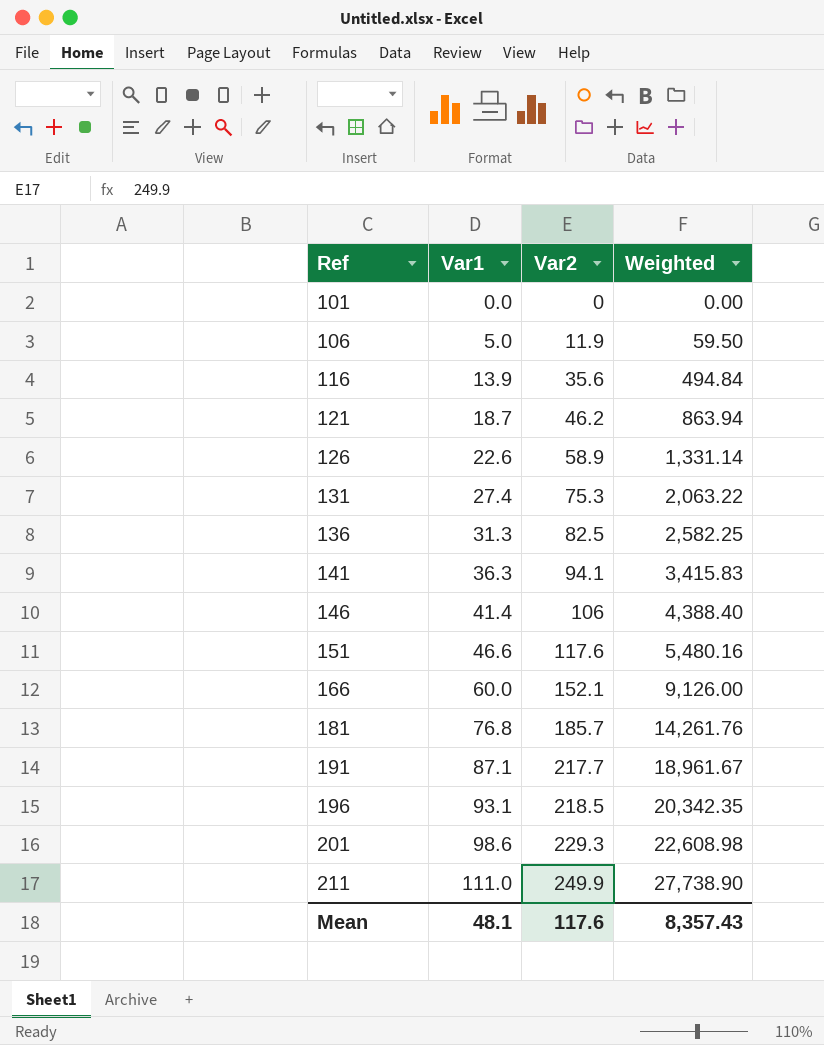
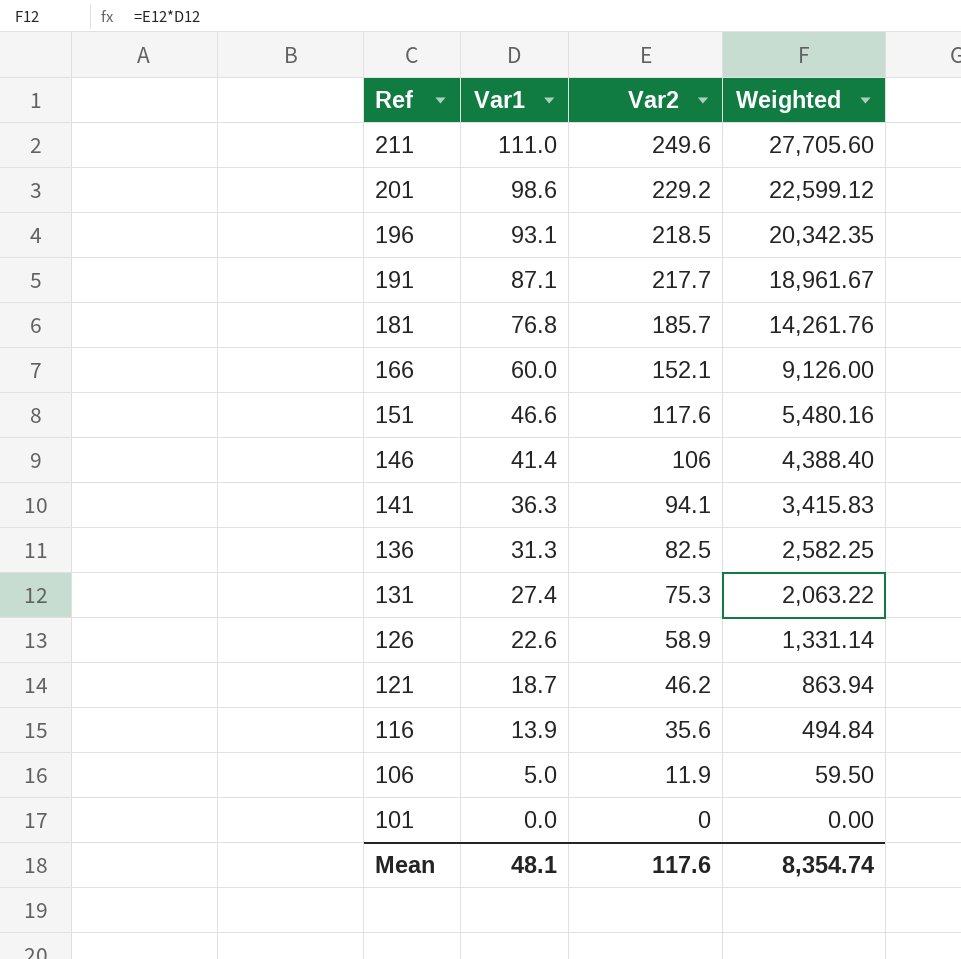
row order: Ref ascending -> Ref descending
211 | Var2: 249.9 -> 249.6
211 | Weighted: 27,738.90 -> 27,705.60
201 | Var2: 229.3 -> 229.2
201 | Weighted: 22,608.98 -> 22,599.12
Mean | Weighted: 8,357.43 -> 8,354.74

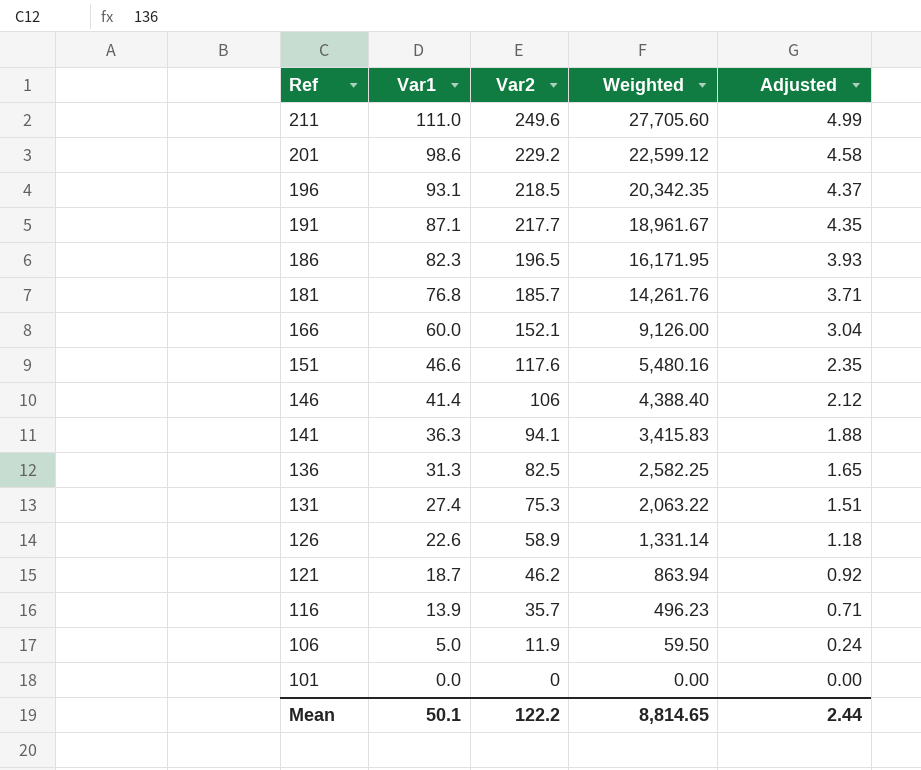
column Adjusted | formula: none -> [Var2] * 0.02
row 186: none -> 82.3 | 196.5 | 16,171.95 | 3.93
116 | Var2: 35.6 -> 35.7
116 | Weighted: 494.84 -> 496.23
Mean | Var1: 48.1 -> 50.1
Mean | Var2: 117.6 -> 122.2
Mean | Weighted: 8,354.74 -> 8,814.65

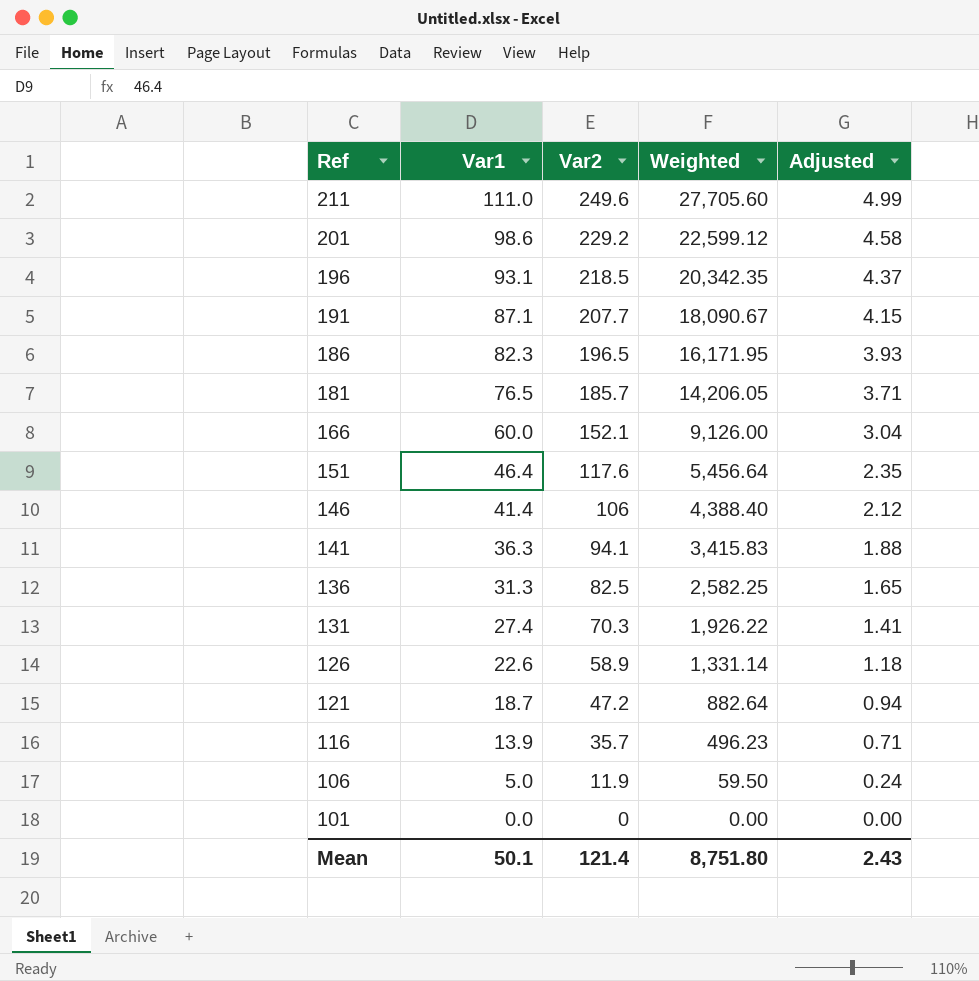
191 | Var2: 217.7 -> 207.7
191 | Weighted: 18,961.67 -> 18,090.67
191 | Adjusted: 4.35 -> 4.15
181 | Var1: 76.8 -> 76.5
181 | Weighted: 14,261.76 -> 14,206.05
151 | Var1: 46.6 -> 46.4
151 | Weighted: 5,480.16 -> 5,456.64
131 | Var2: 75.3 -> 70.3
131 | Weighted: 2,063.22 -> 1,926.22
131 | Adjusted: 1.51 -> 1.41
121 | Var2: 46.2 -> 47.2
121 | Weighted: 863.94 -> 882.64
121 | Adjusted: 0.92 -> 0.94
Mean | Var2: 122.2 -> 121.4
Mean | Weighted: 8,814.65 -> 8,751.80
Mean | Adjusted: 2.44 -> 2.43

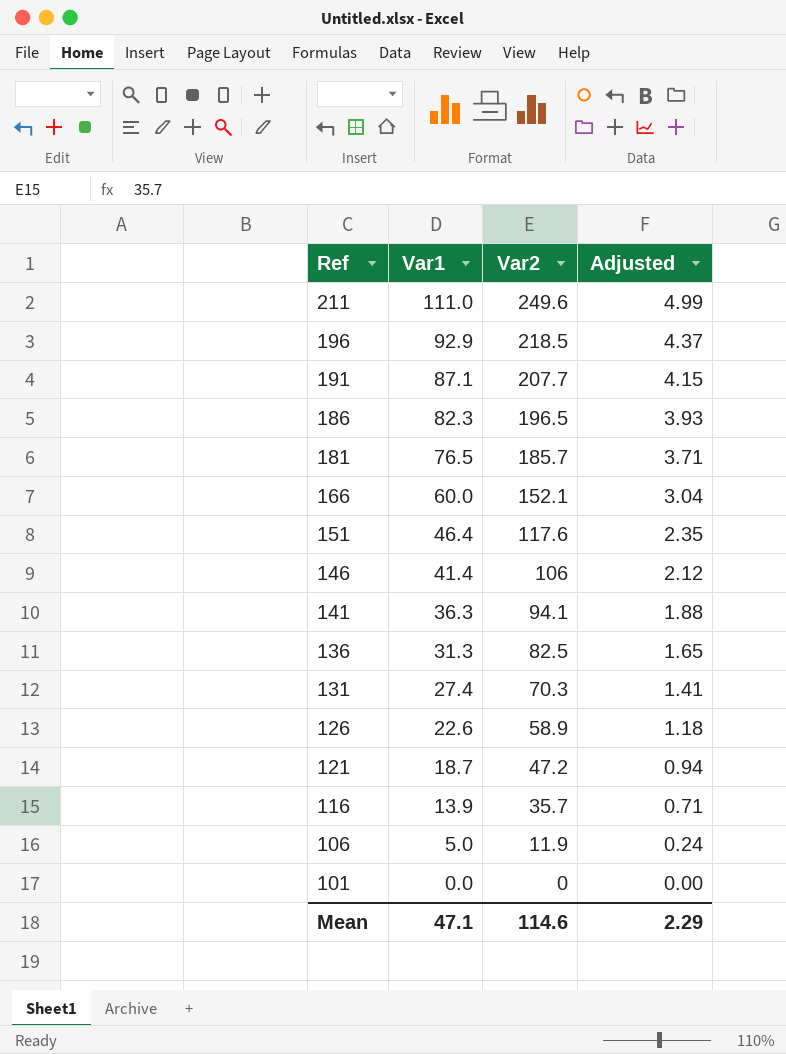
column Weighted | formula: [Var1] * [Var2] -> none
row 201: 98.6 | 229.2 | 22,599.12 | 4.58 -> none
196 | Var1: 93.1 -> 92.9
Mean | Var1: 50.1 -> 47.1
Mean | Var2: 121.4 -> 114.6
Mean | Adjusted: 2.43 -> 2.29

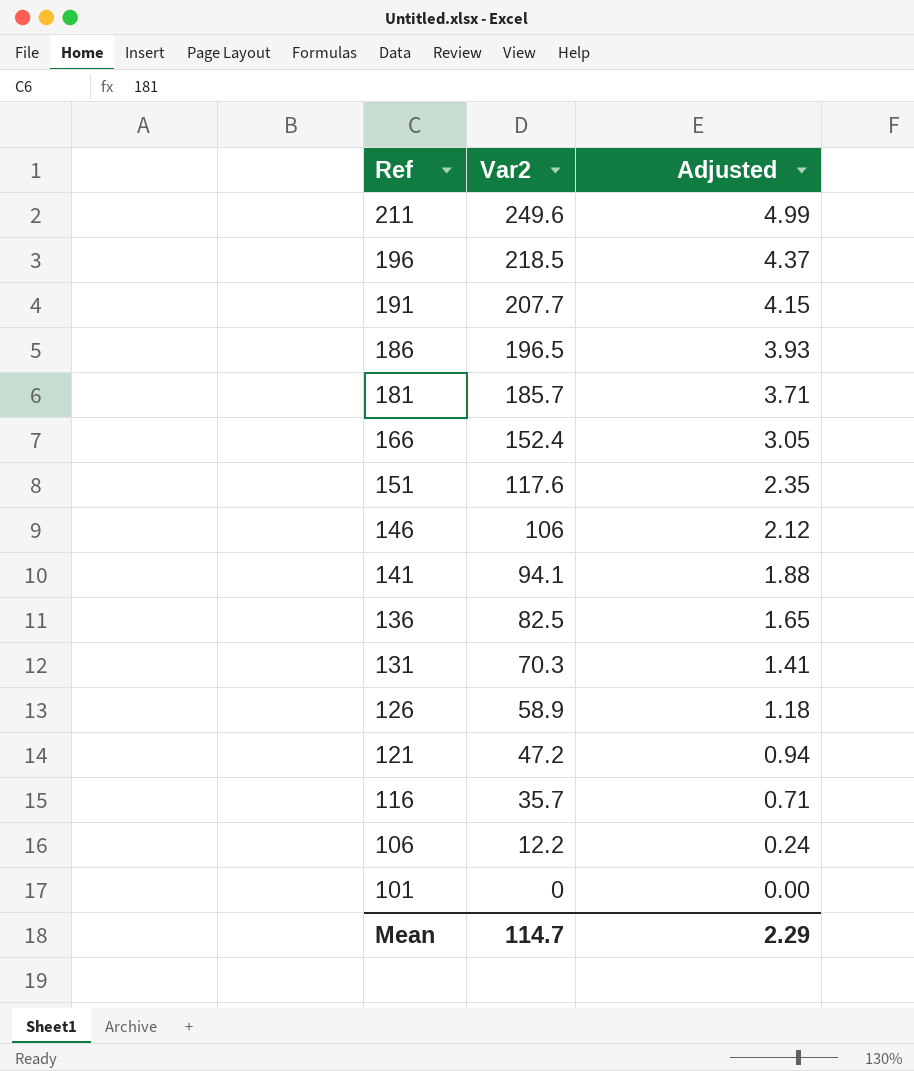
column Var1 | position: 2 -> none
166 | Var2: 152.1 -> 152.4
166 | Adjusted: 3.04 -> 3.05
106 | Var2: 11.9 -> 12.2
Mean | Var2: 114.6 -> 114.7

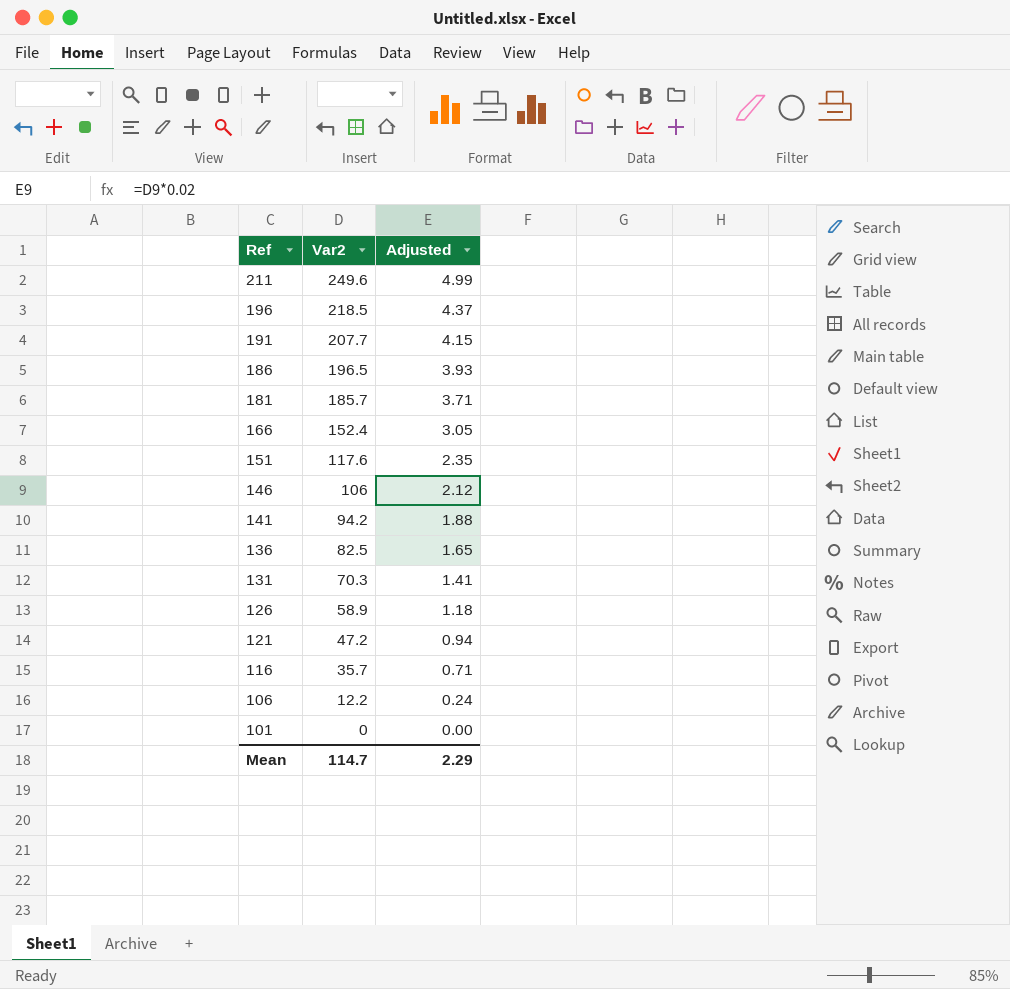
141 | Var2: 94.1 -> 94.2

